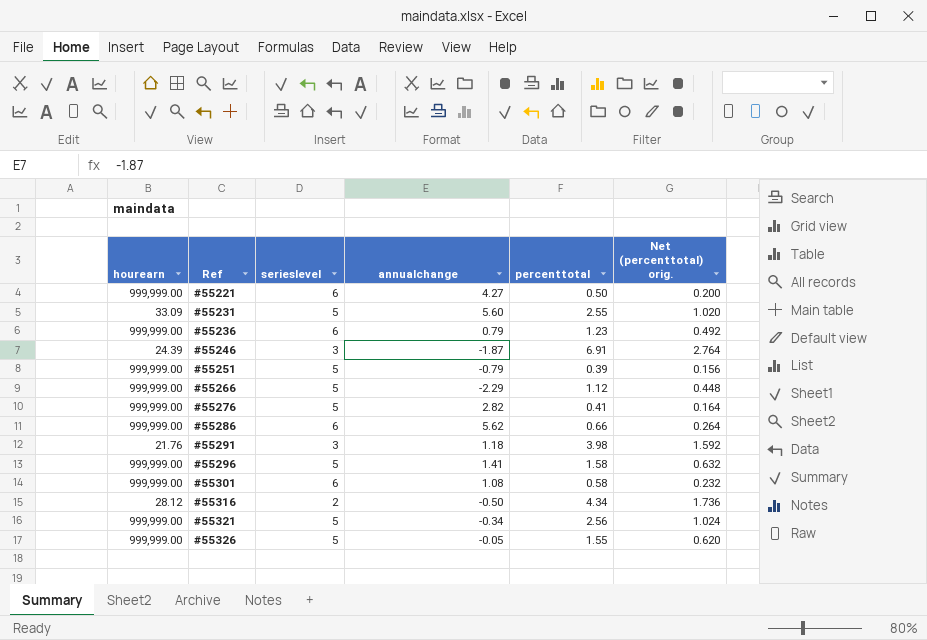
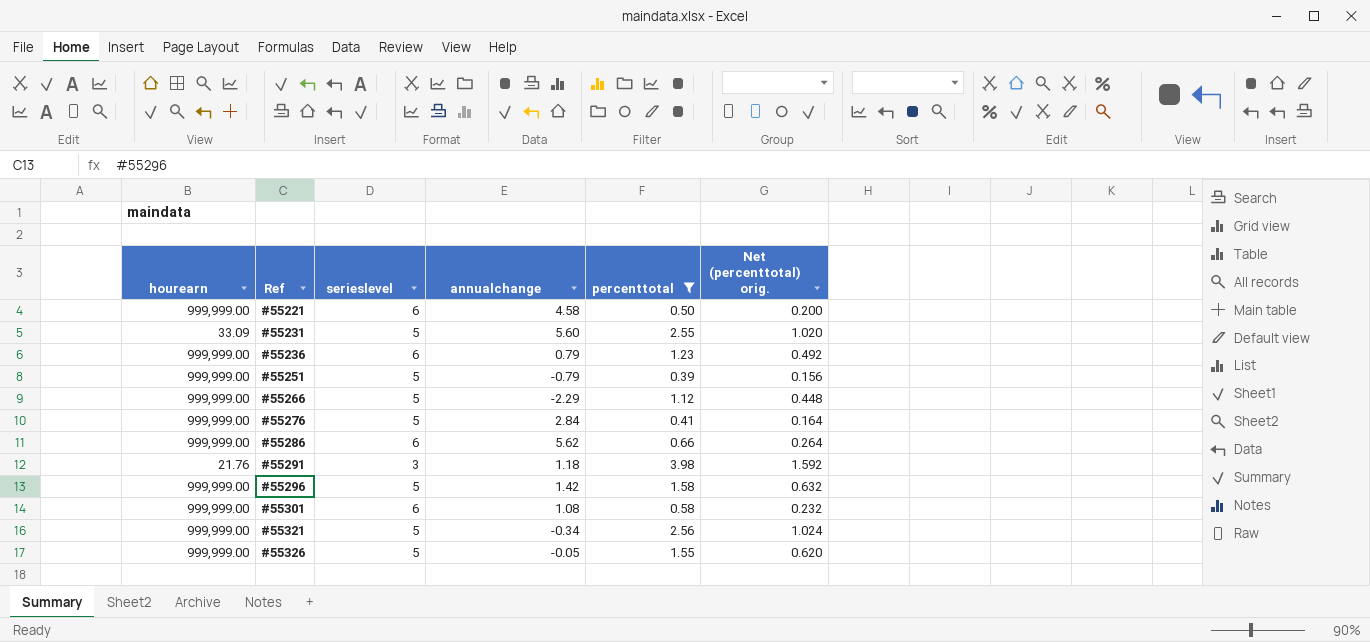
filter: none -> percenttotal <= 3.98
#55221 | annualchange: 4.27 -> 4.58
#55276 | annualchange: 2.82 -> 2.84
#55296 | annualchange: 1.41 -> 1.42

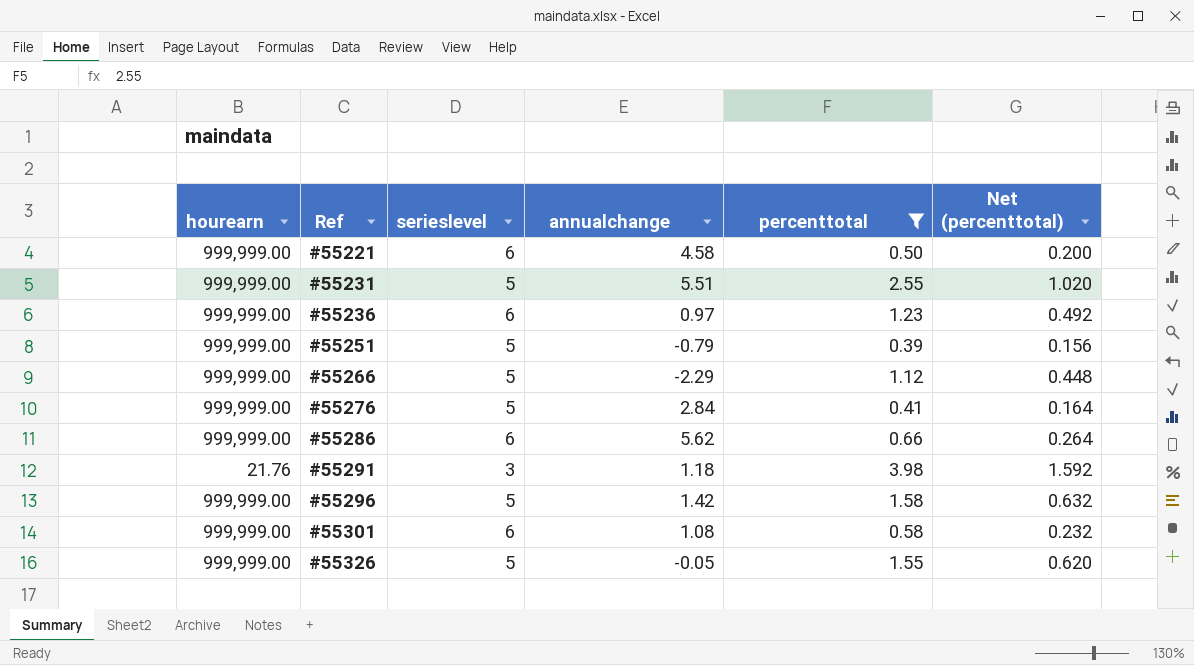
column name: Net (percenttotal) orig. -> Net (percenttotal)
row #55321: 999,999.00 | 5 | -0.34 | 2.56 | 1.024 -> none
#55231 | hourearn: 33.09 -> 999,999.00
#55231 | annualchange: 5.60 -> 5.51
#55236 | annualchange: 0.79 -> 0.97

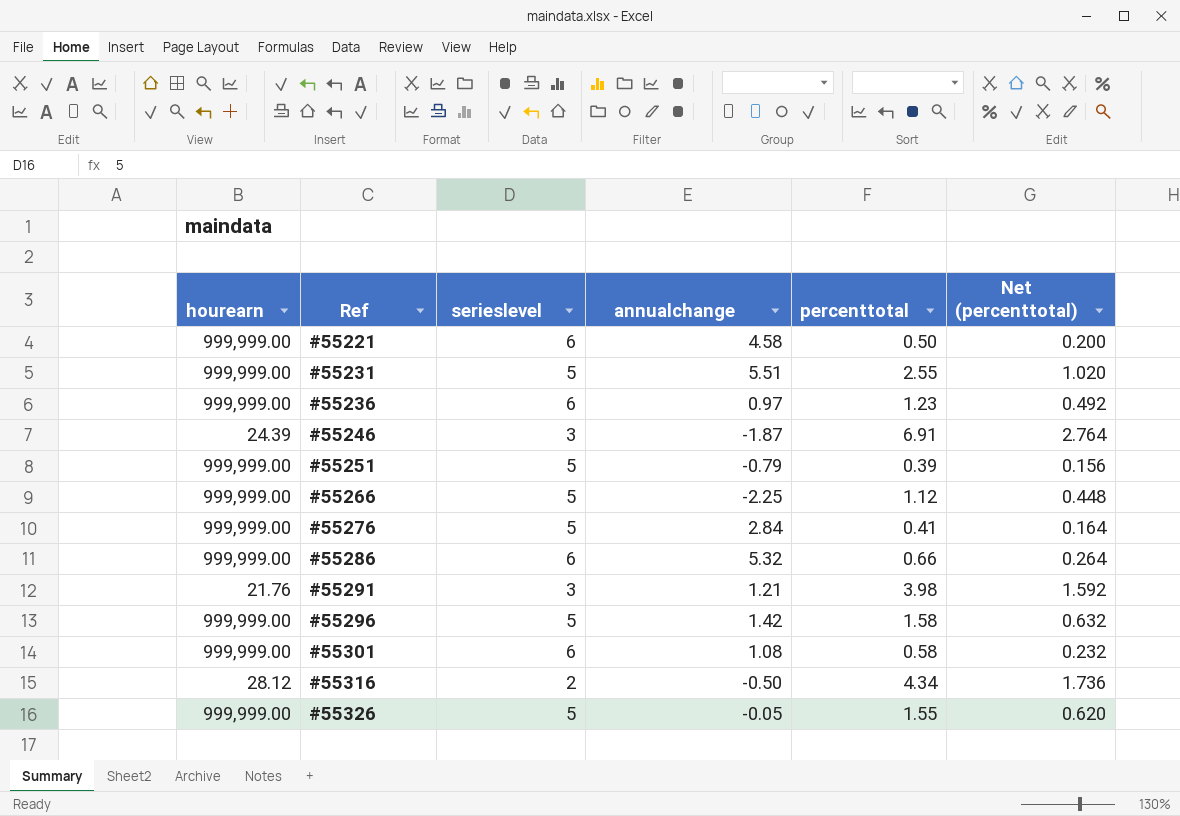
filter: percenttotal <= 3.98 -> none
#55266 | annualchange: -2.29 -> -2.25
#55286 | annualchange: 5.62 -> 5.32
#55291 | annualchange: 1.18 -> 1.21

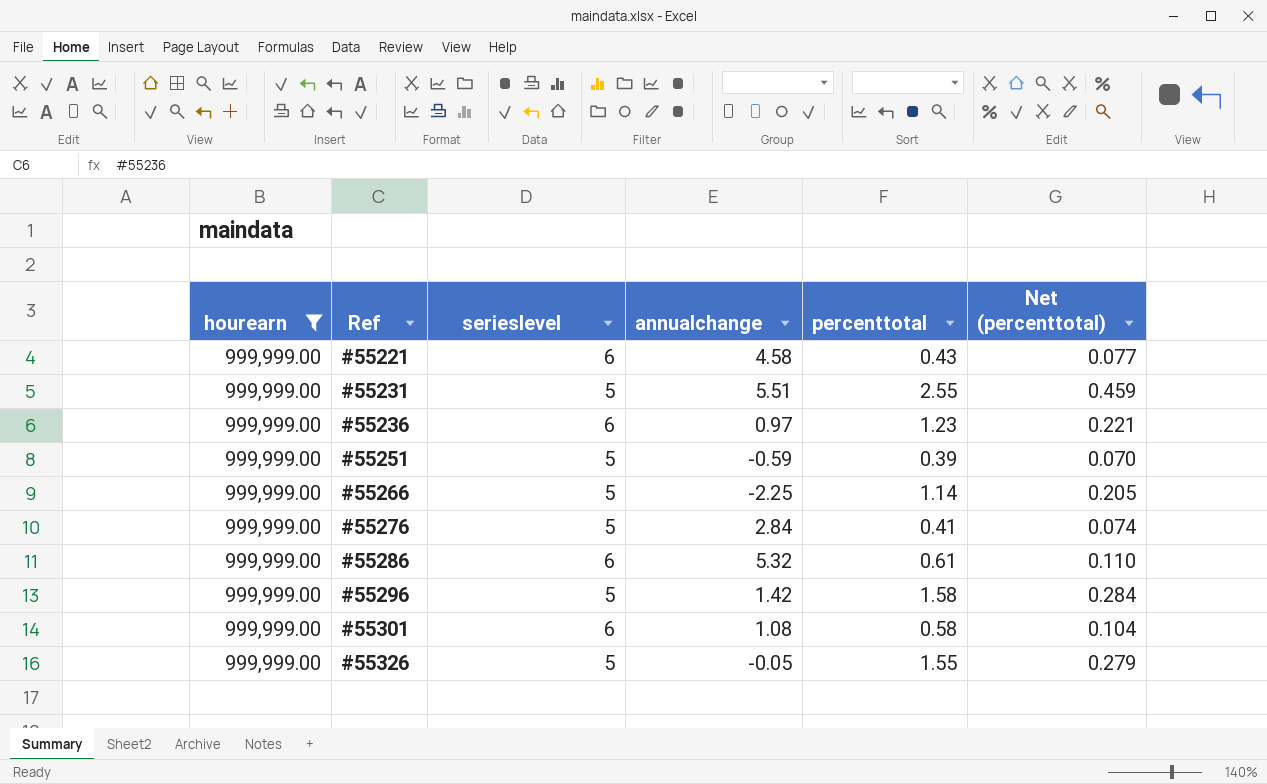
filter: none -> hourearn = 999,999.00
column Net (percenttotal) | formula: [percenttotal] * 0.4 -> [percenttotal] * 0.18
#55221 | percenttotal: 0.50 -> 0.43
#55251 | annualchange: -0.79 -> -0.59
#55266 | percenttotal: 1.12 -> 1.14
#55286 | percenttotal: 0.66 -> 0.61

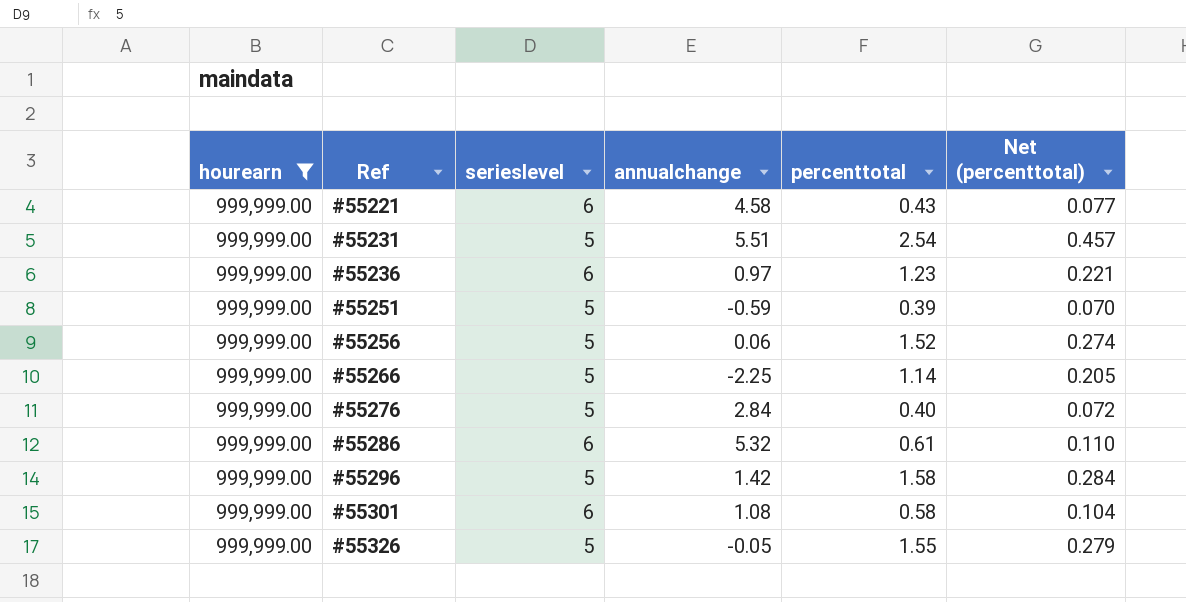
#55231 | percenttotal: 2.55 -> 2.54
#55231 | Net (percenttotal): 0.459 -> 0.457
row #55256: none -> 999,999.00 | 5 | 0.06 | 1.52 | 0.274
#55276 | percenttotal: 0.41 -> 0.40
#55276 | Net (percenttotal): 0.074 -> 0.072

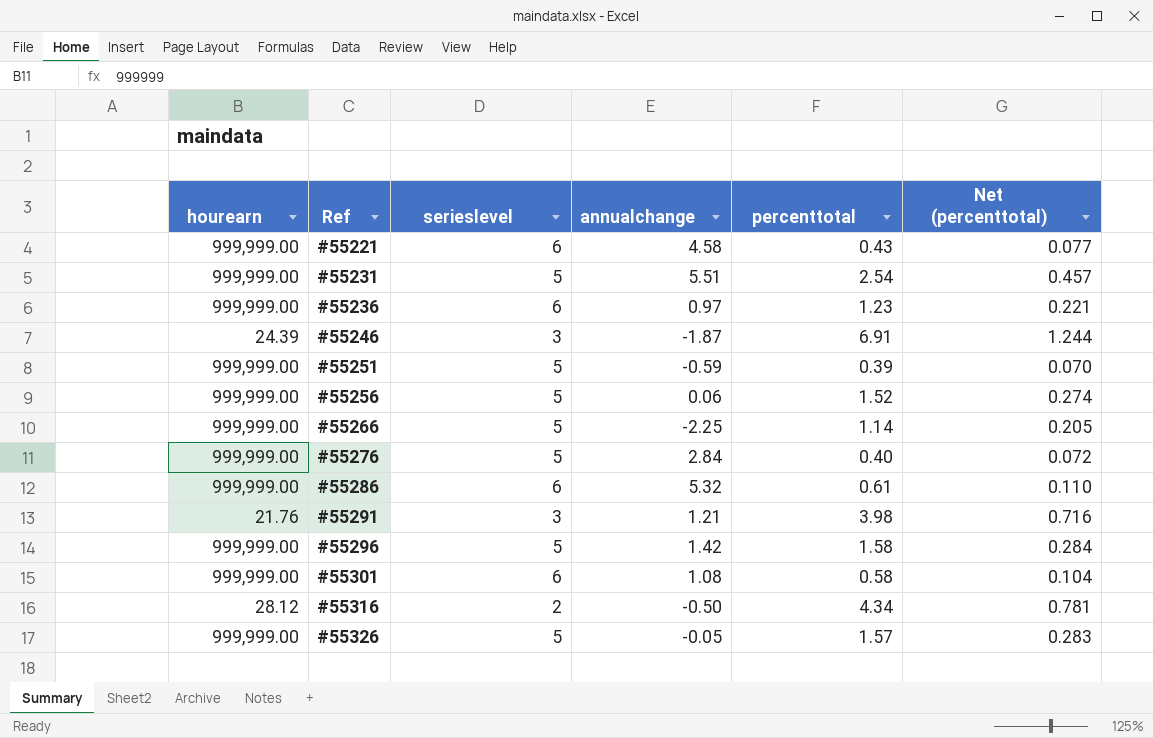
filter: hourearn = 999,999.00 -> none
#55326 | percenttotal: 1.55 -> 1.57
#55326 | Net (percenttotal): 0.279 -> 0.283

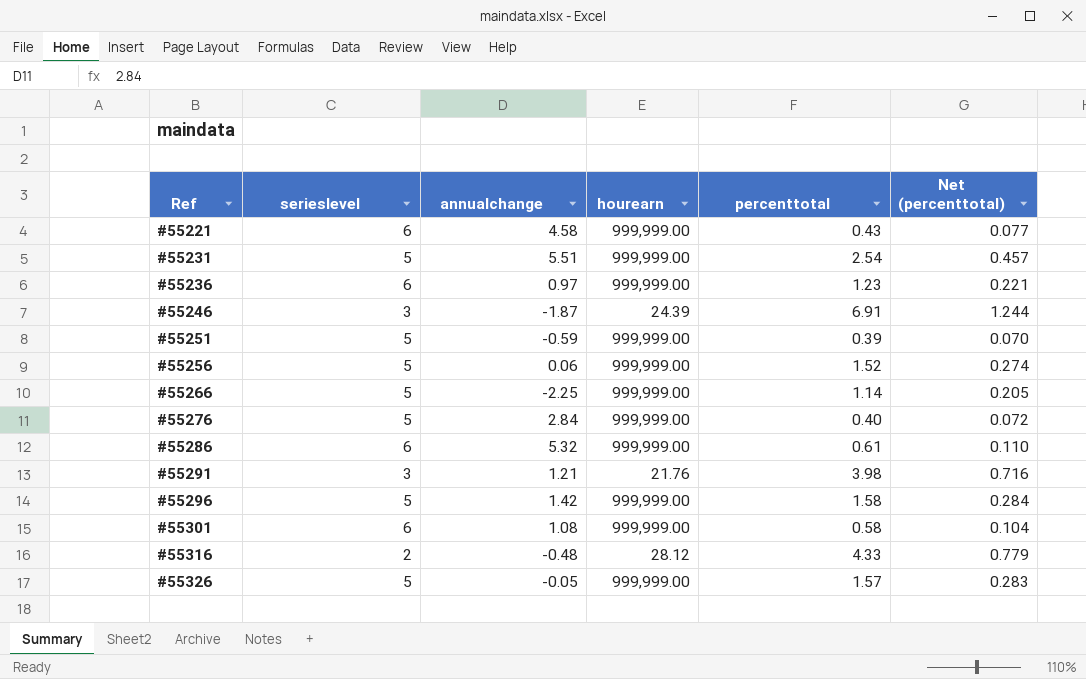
column hourearn | position: 1 -> 4
#55316 | annualchange: -0.50 -> -0.48
#55316 | percenttotal: 4.34 -> 4.33
#55316 | Net (percenttotal): 0.781 -> 0.779

